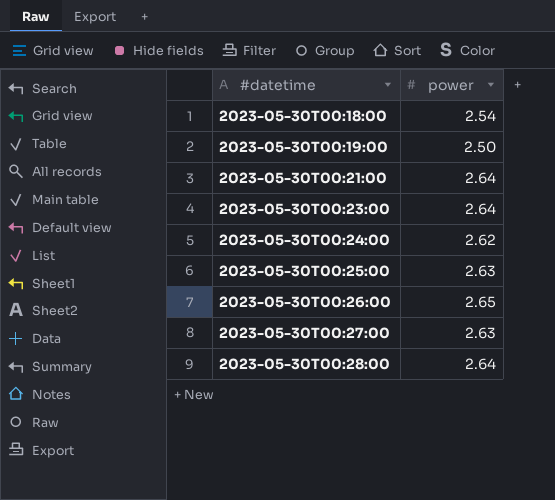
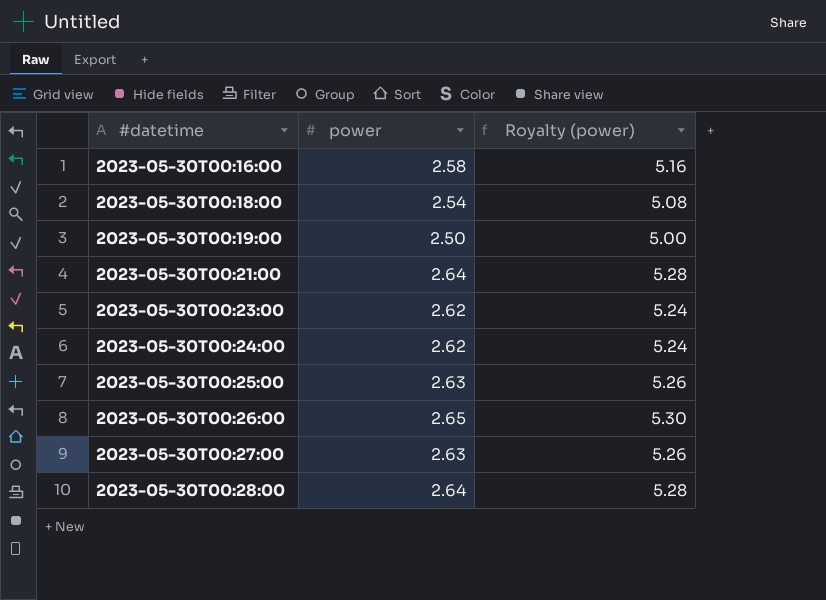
column Royalty (power) | formula: none -> [power] * 2
row 2023-05-30T00:16:00: none -> 2.58 | 5.16
2023-05-30T00:23:00 | power: 2.64 -> 2.62

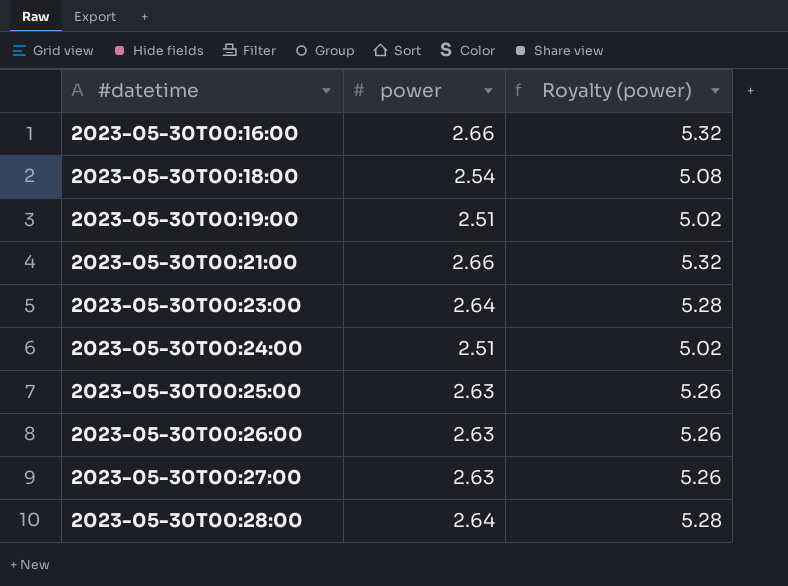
2023-05-30T00:16:00 | power: 2.58 -> 2.66
2023-05-30T00:16:00 | Royalty (power): 5.16 -> 5.32
2023-05-30T00:19:00 | power: 2.50 -> 2.51
2023-05-30T00:19:00 | Royalty (power): 5.00 -> 5.02
2023-05-30T00:21:00 | power: 2.64 -> 2.66
2023-05-30T00:21:00 | Royalty (power): 5.28 -> 5.32
2023-05-30T00:23:00 | power: 2.62 -> 2.64
2023-05-30T00:23:00 | Royalty (power): 5.24 -> 5.28
2023-05-30T00:24:00 | power: 2.62 -> 2.51
2023-05-30T00:24:00 | Royalty (power): 5.24 -> 5.02
2023-05-30T00:26:00 | power: 2.65 -> 2.63
2023-05-30T00:26:00 | Royalty (power): 5.30 -> 5.26

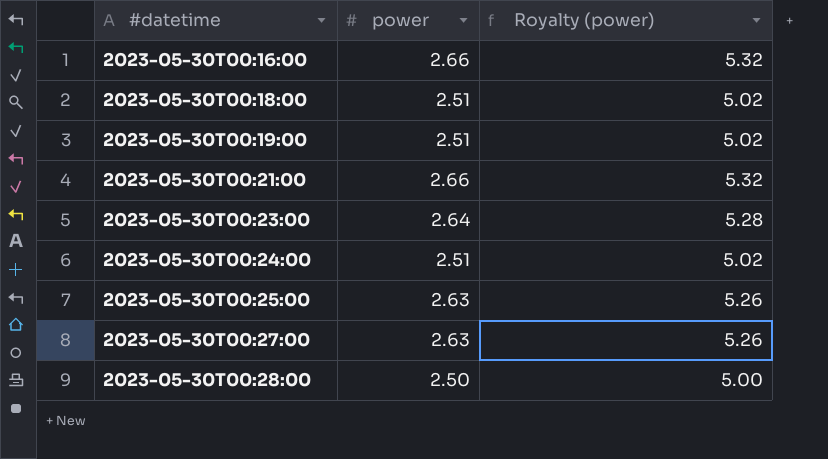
row 2023-05-30T00:26:00: 2.63 | 5.26 -> none
2023-05-30T00:18:00 | power: 2.54 -> 2.51
2023-05-30T00:18:00 | Royalty (power): 5.08 -> 5.02
2023-05-30T00:28:00 | power: 2.64 -> 2.50
2023-05-30T00:28:00 | Royalty (power): 5.28 -> 5.00

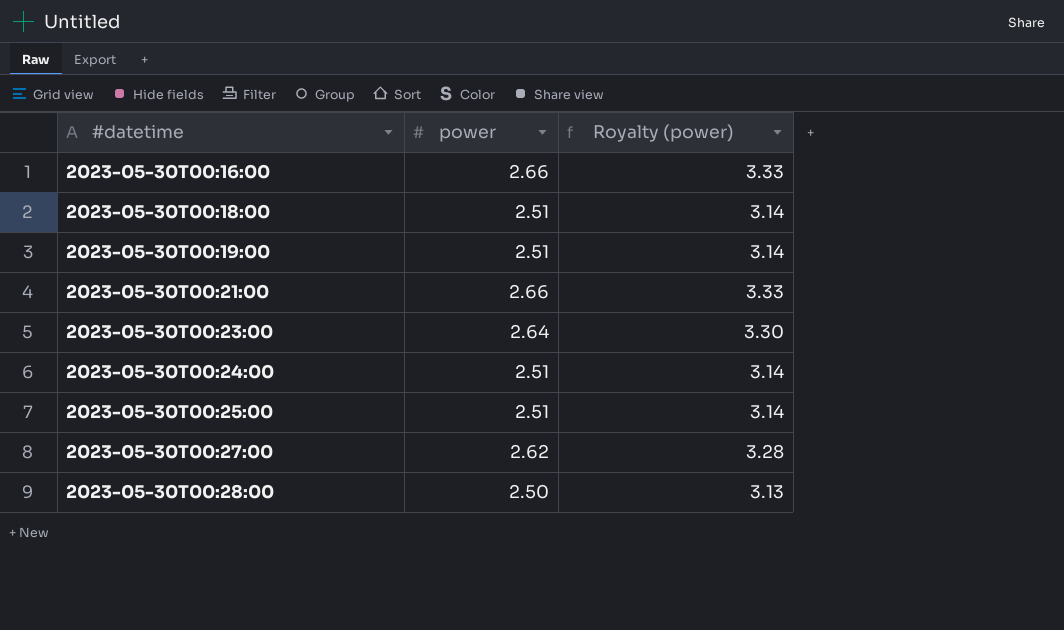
column Royalty (power) | formula: [power] * 2 -> [power] * 1.25
2023-05-30T00:25:00 | power: 2.63 -> 2.51
2023-05-30T00:27:00 | power: 2.63 -> 2.62

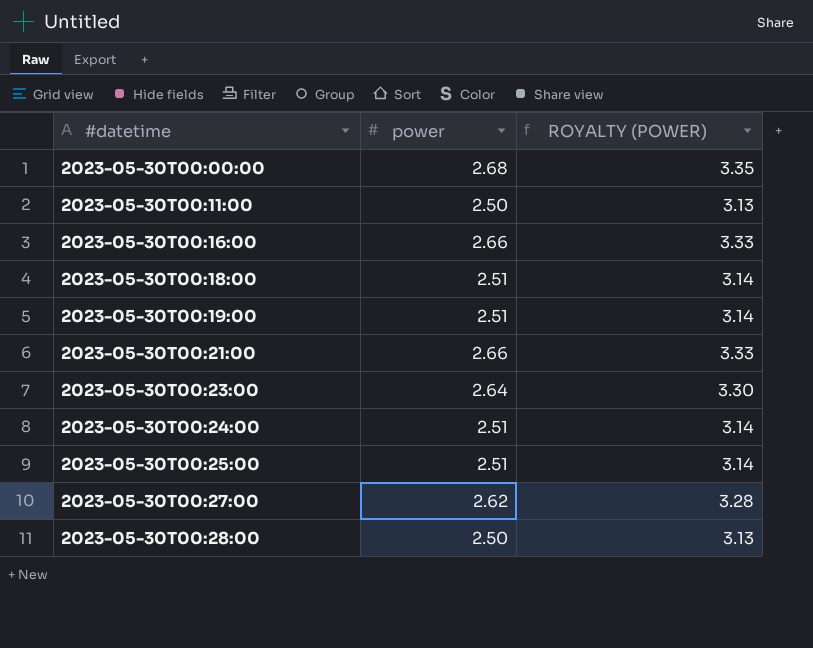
column name: Royalty (power) -> ROYALTY (POWER)
row 2023-05-30T00:00:00: none -> 2.68 | 3.35
row 2023-05-30T00:11:00: none -> 2.50 | 3.13

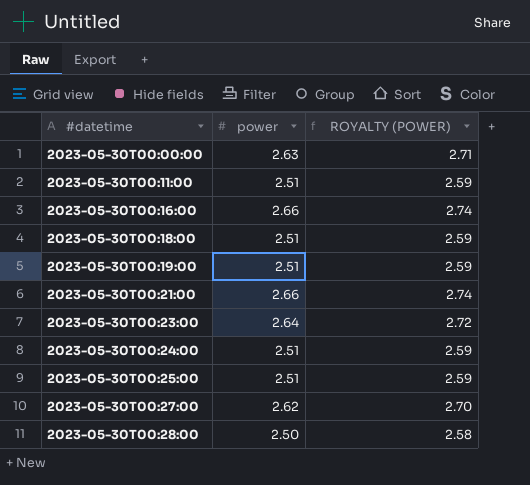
column ROYALTY (POWER) | formula: [power] * 1.25 -> [power] * 1.03
2023-05-30T00:00:00 | power: 2.68 -> 2.63
2023-05-30T00:11:00 | power: 2.50 -> 2.51

